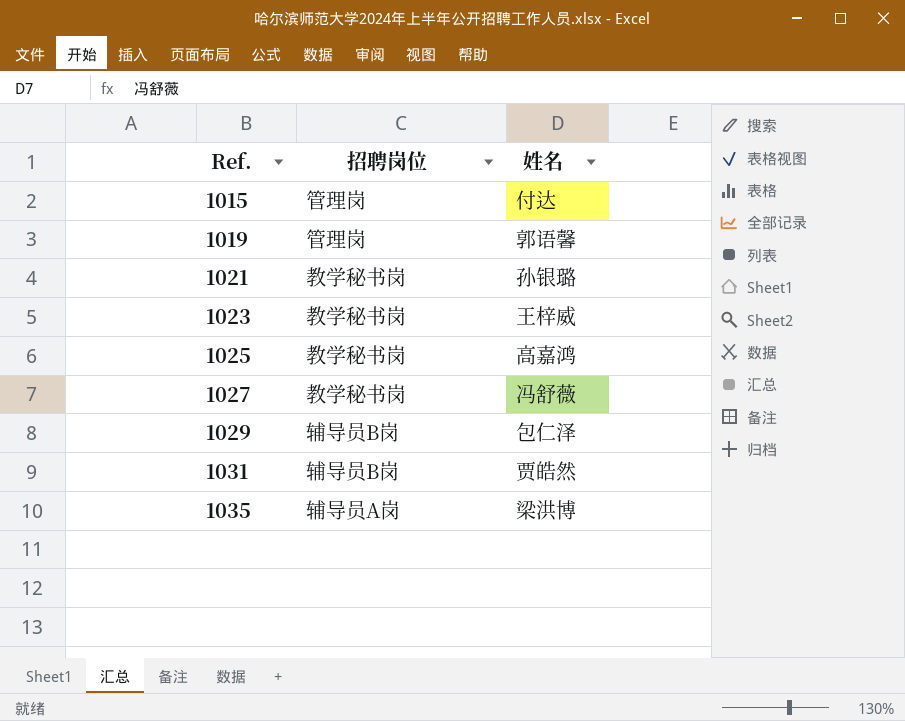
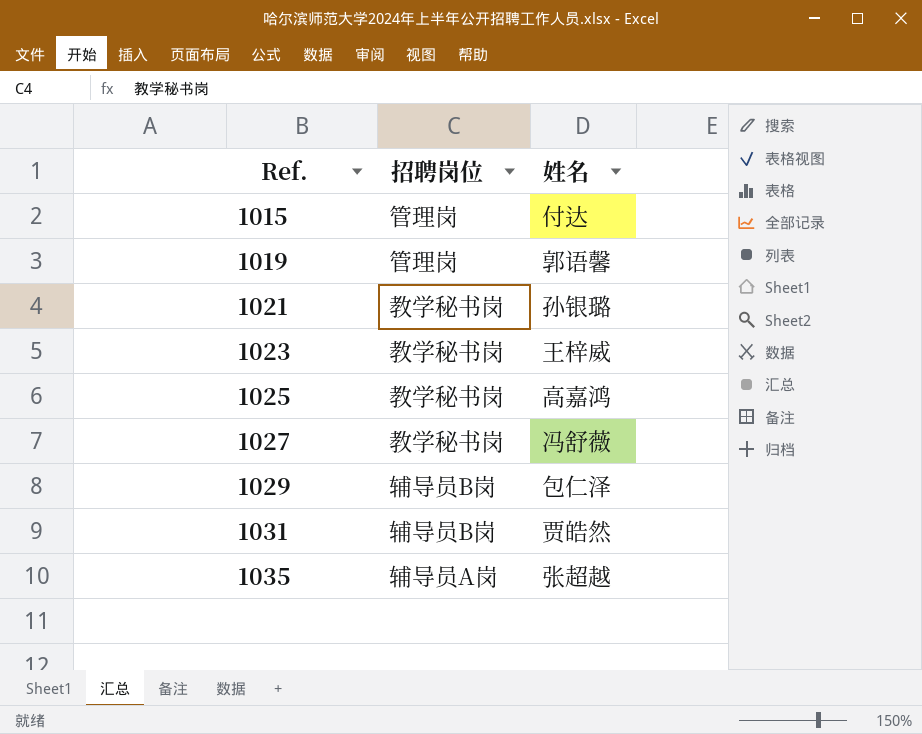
1035 | 姓名: 梁洪博 -> 张超越

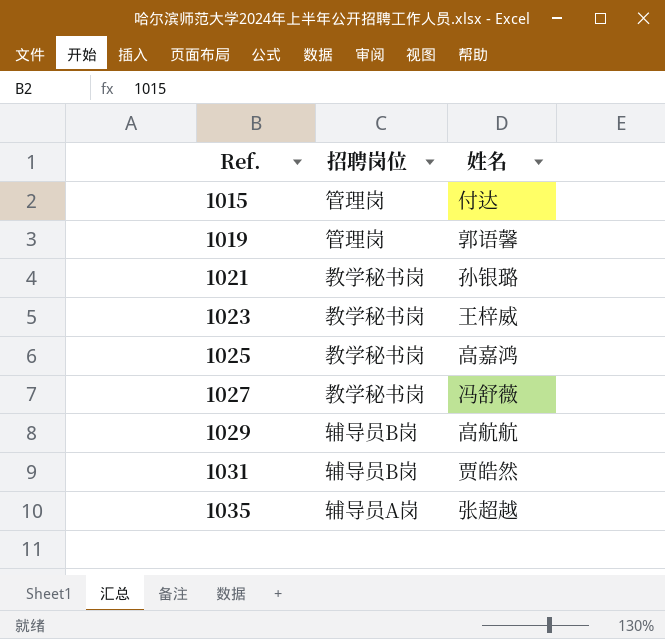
1029 | 姓名: 包仁泽 -> 高航航

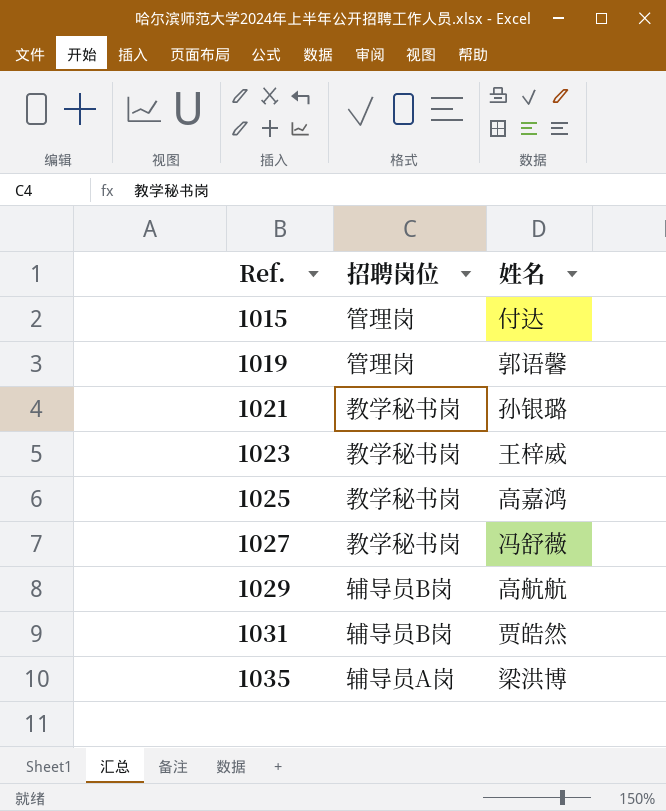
1035 | 姓名: 张超越 -> 梁洪博

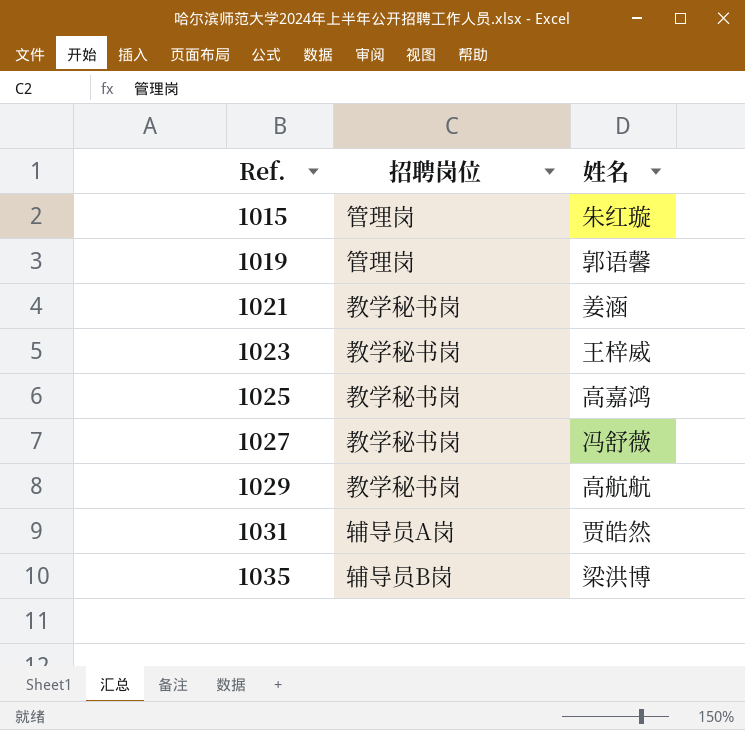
1015 | 姓名: 付达 -> 朱红璇
1021 | 姓名: 孙银璐 -> 姜涵
1029 | 招聘岗位: 辅导员B岗 -> 教学秘书岗
1031 | 招聘岗位: 辅导员B岗 -> 辅导员A岗
1035 | 招聘岗位: 辅导员A岗 -> 辅导员B岗

